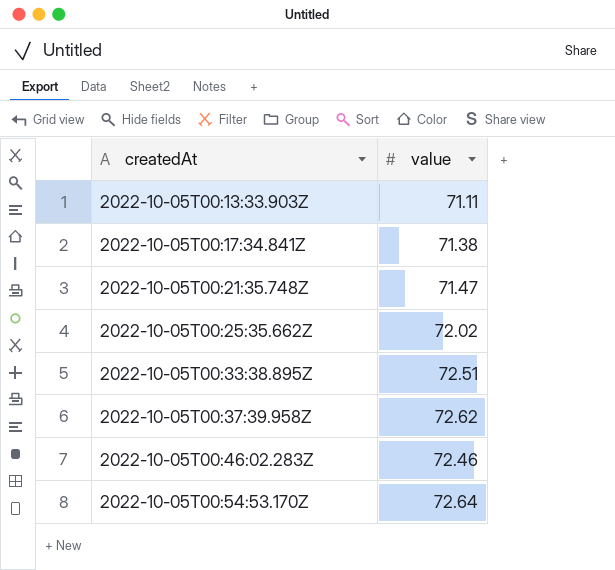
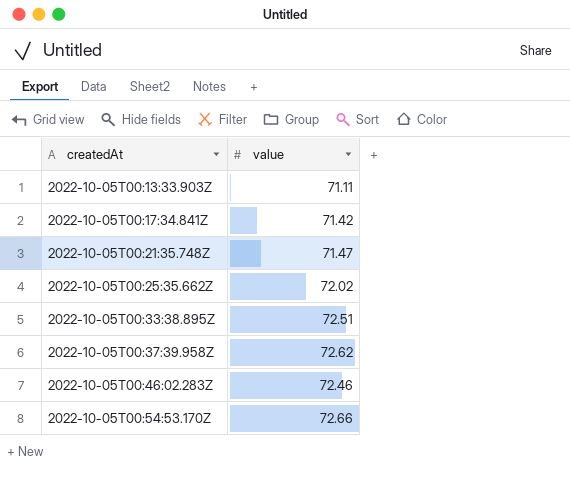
2022-10-05T00:17:34.841Z | value: 71.38 -> 71.42
2022-10-05T00:54:53.170Z | value: 72.64 -> 72.66

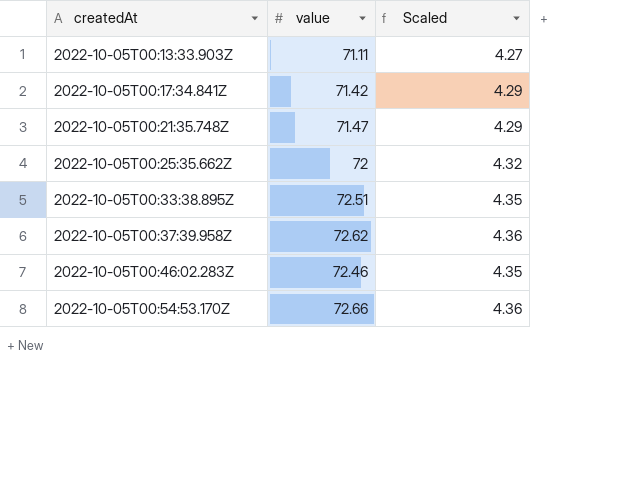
column Scaled | formula: none -> [value] * 0.06
2022-10-05T00:25:35.662Z | value: 72.02 -> 72

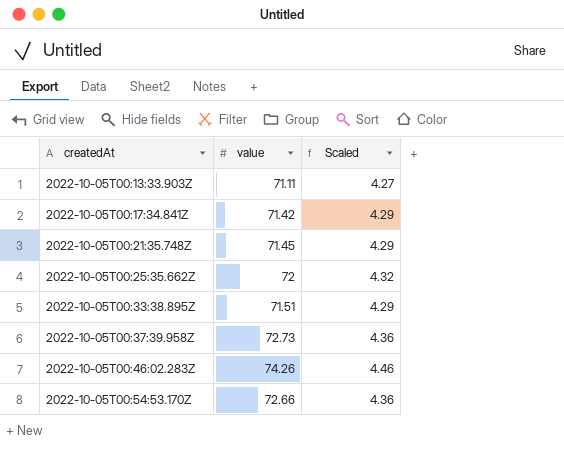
2022-10-05T00:21:35.748Z | value: 71.47 -> 71.45
2022-10-05T00:33:38.895Z | value: 72.51 -> 71.51
2022-10-05T00:33:38.895Z | Scaled: 4.35 -> 4.29
2022-10-05T00:37:39.958Z | value: 72.62 -> 72.73
2022-10-05T00:46:02.283Z | value: 72.46 -> 74.26
2022-10-05T00:46:02.283Z | Scaled: 4.35 -> 4.46

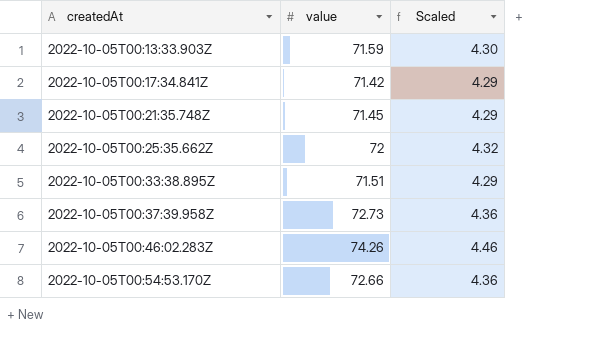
2022-10-05T00:13:33.903Z | value: 71.11 -> 71.59
2022-10-05T00:13:33.903Z | Scaled: 4.27 -> 4.30

